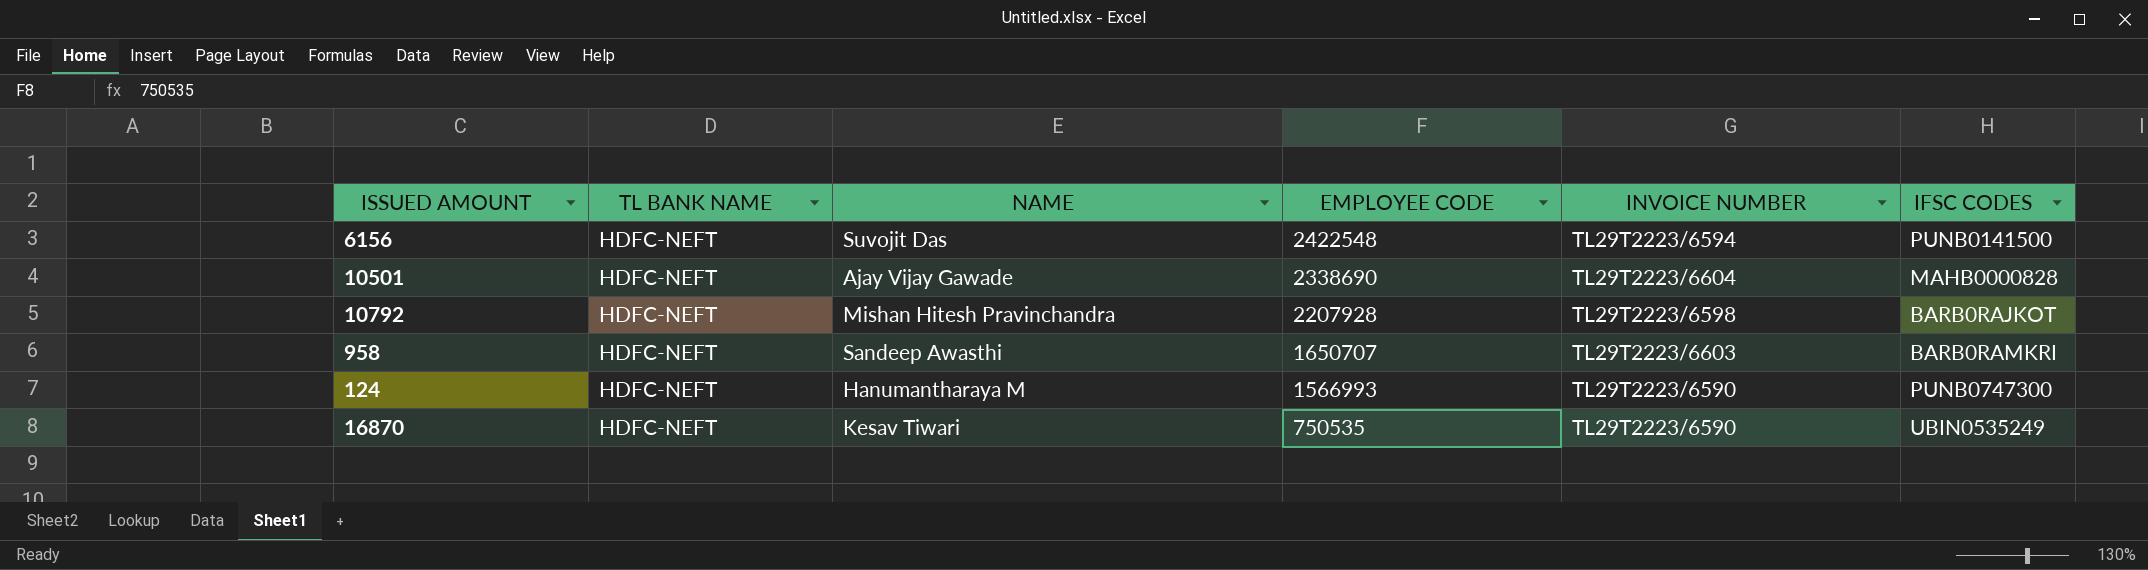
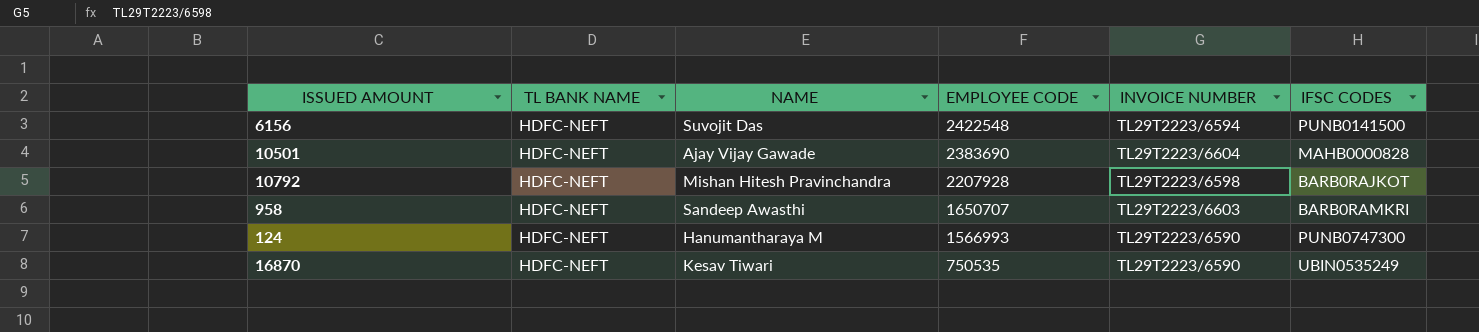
10501 | EMPLOYEE CODE: 2338690 -> 2383690

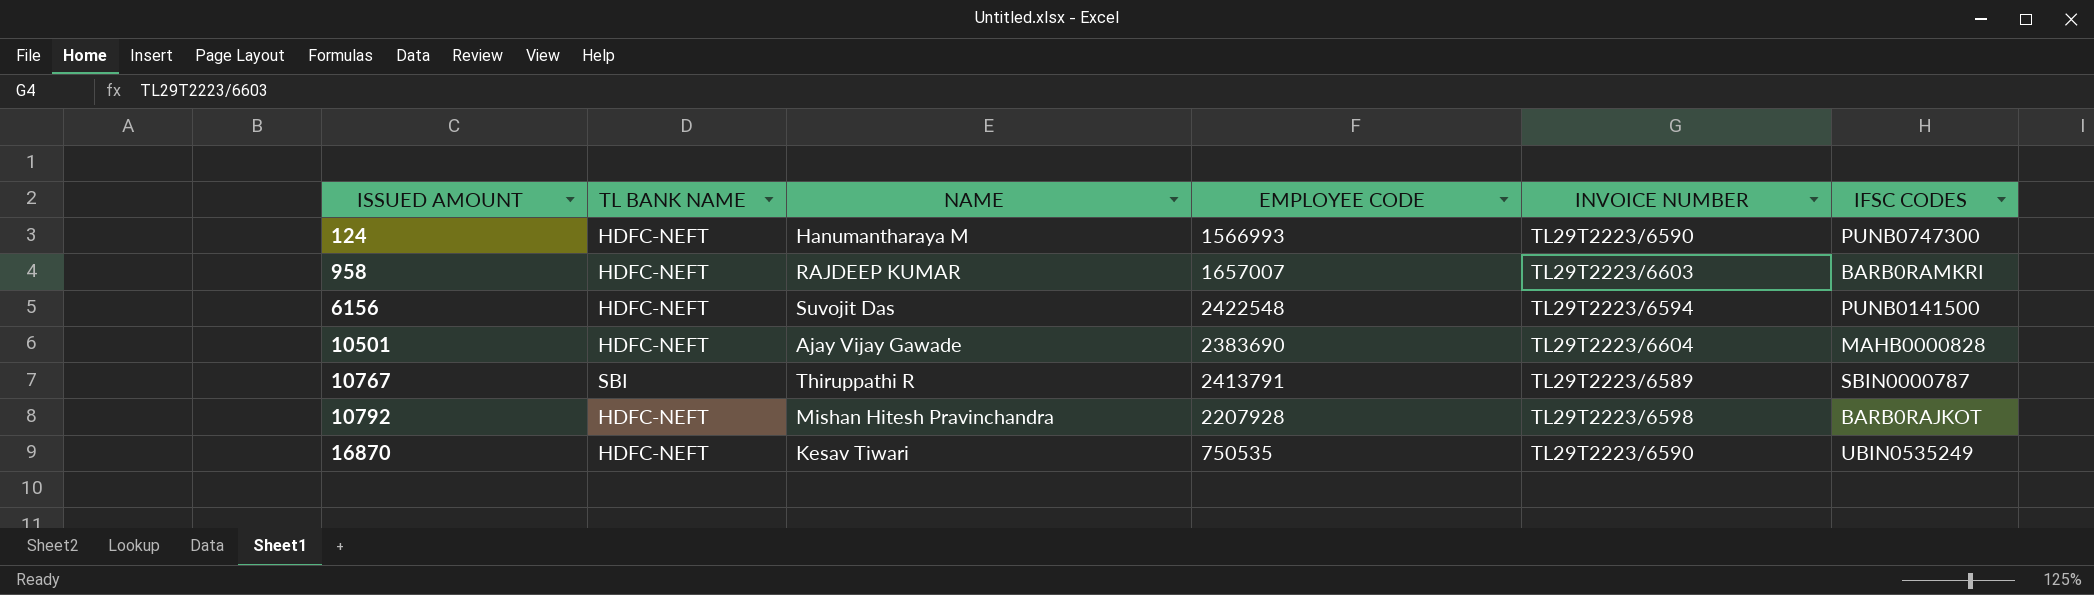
row order: EMPLOYEE CODE descending -> ISSUED AMOUNT ascending
958 | NAME: Sandeep Awasthi -> RAJDEEP KUMAR
958 | EMPLOYEE CODE: 1650707 -> 1657007
row 10767: none -> SBI | Thiruppathi R | 2413791 | TL29T2223/6589 | SBIN0000787

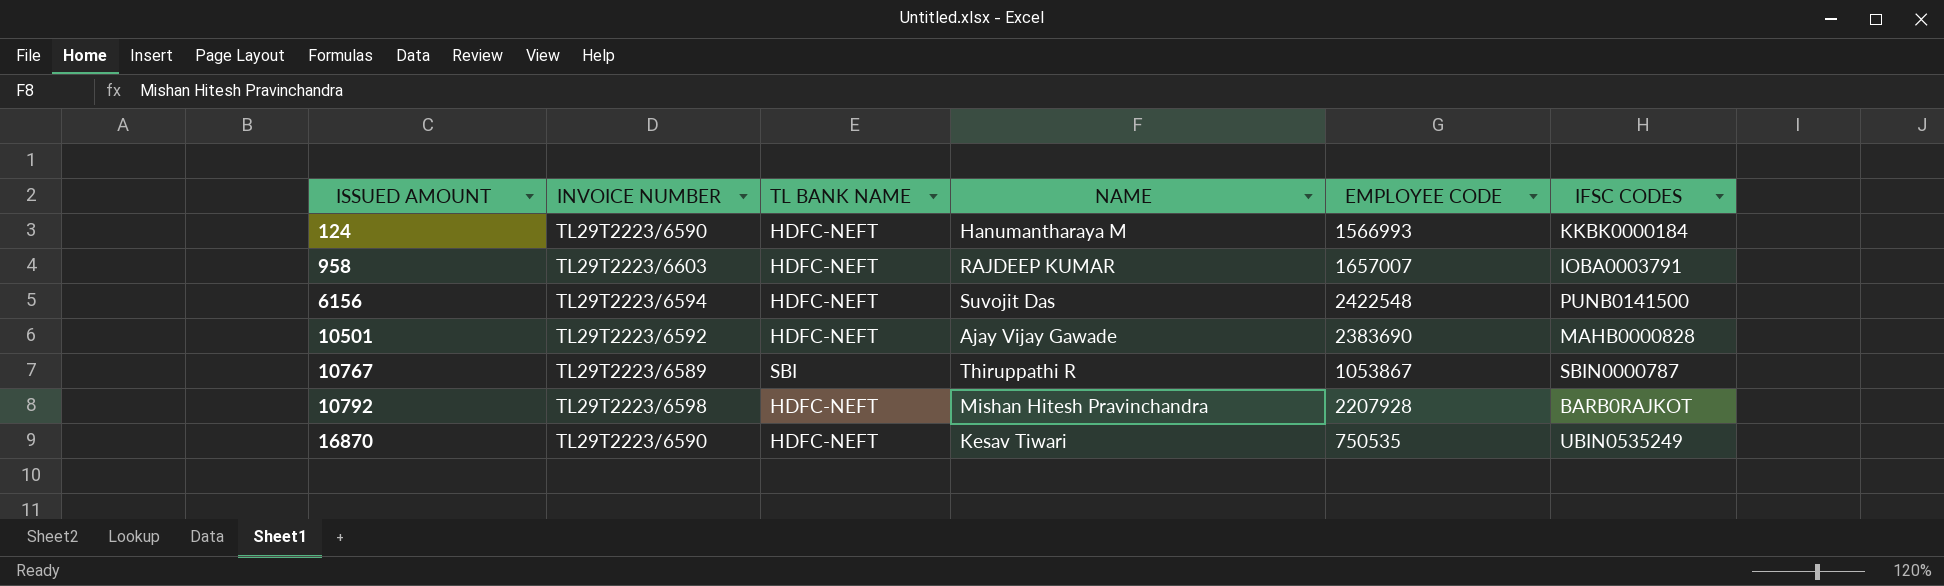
column INVOICE NUMBER | position: 5 -> 2
124 | IFSC CODES: PUNB0747300 -> KKBK0000184
958 | IFSC CODES: BARB0RAMKRI -> IOBA0003791
10501 | INVOICE NUMBER: TL29T2223/6604 -> TL29T2223/6592
10767 | EMPLOYEE CODE: 2413791 -> 1053867

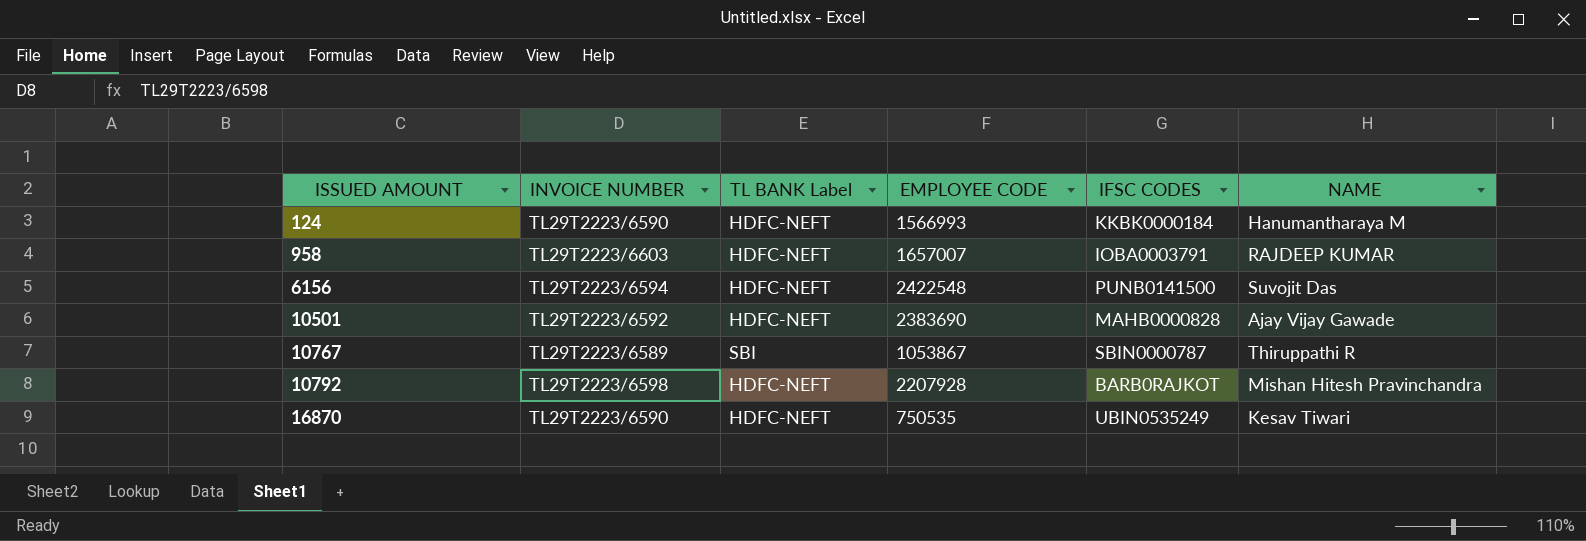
column name: TL BANK NAME -> TL BANK Label
column NAME | position: 4 -> 6

